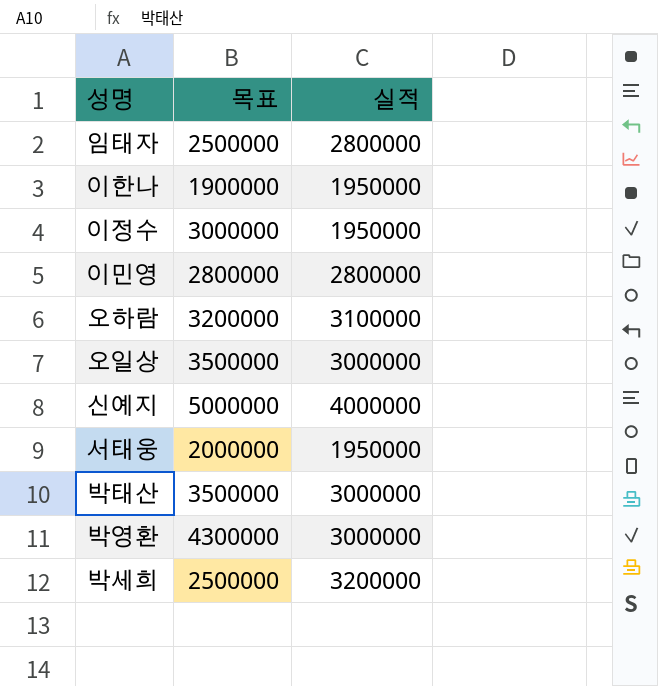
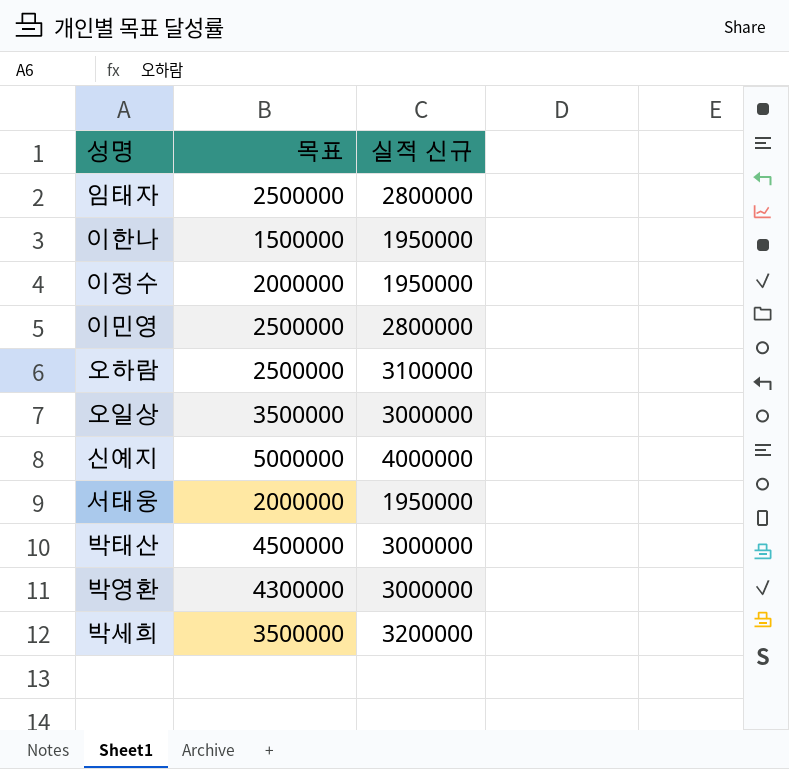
column name: 실적 -> 실적 신규
이한나 | 목표: 1900000 -> 1500000
이정수 | 목표: 3000000 -> 2000000
이민영 | 목표: 2800000 -> 2500000
오하람 | 목표: 3200000 -> 2500000
박태산 | 목표: 3500000 -> 4500000
박세희 | 목표: 2500000 -> 3500000

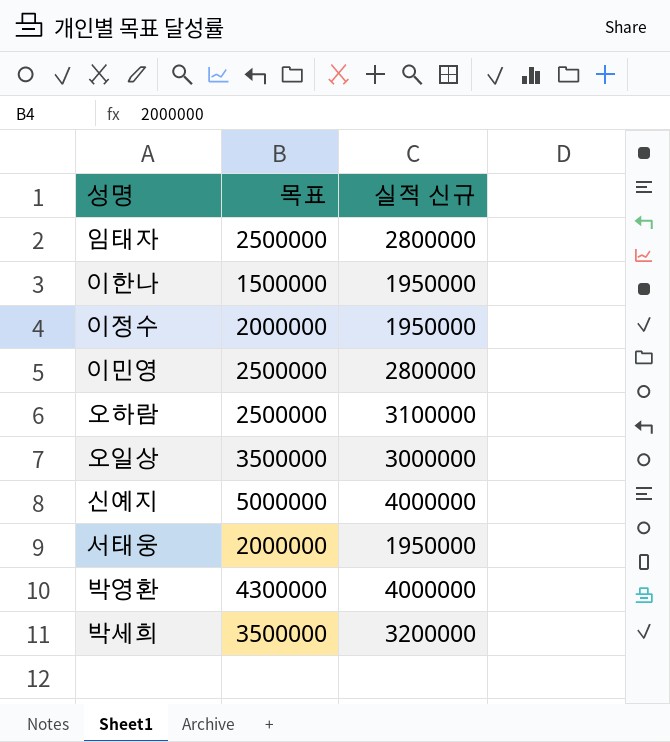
row 박태산: 4500000 | 3000000 -> none
박영환 | 실적 신규: 3000000 -> 4000000

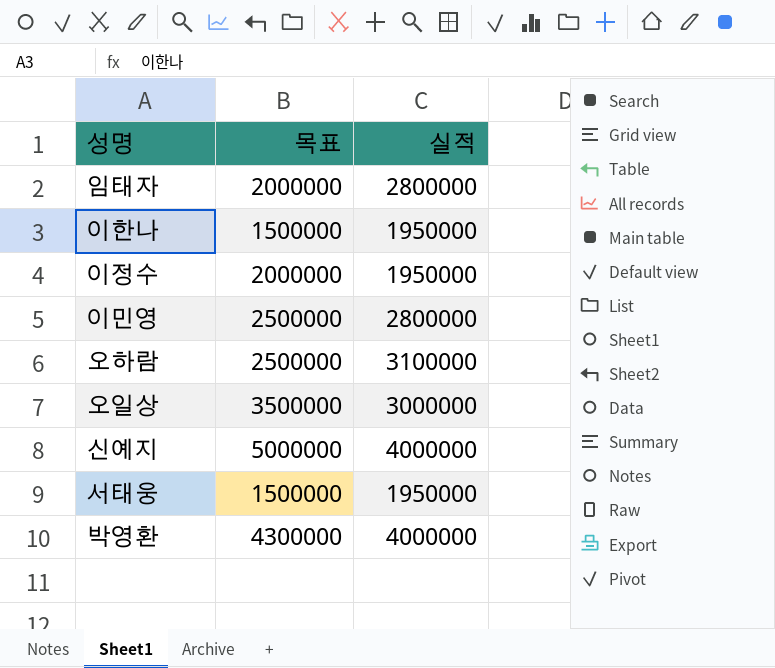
column name: 실적 신규 -> 실적
row 박세희: 3500000 | 3200000 -> none
임태자 | 목표: 2500000 -> 2000000
서태웅 | 목표: 2000000 -> 1500000

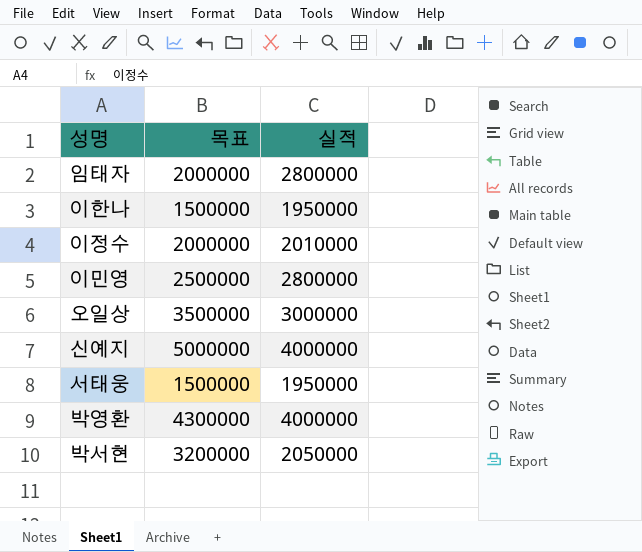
row 오하람: 2500000 | 3100000 -> none
이정수 | 실적: 1950000 -> 2010000
row 박서현: none -> 3200000 | 2050000

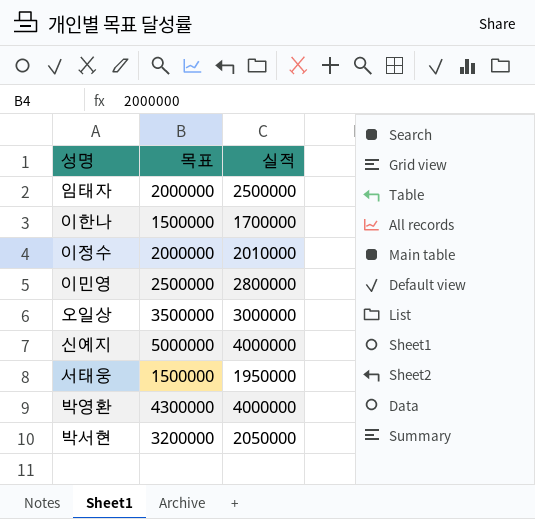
임태자 | 실적: 2800000 -> 2500000
이한나 | 실적: 1950000 -> 1700000

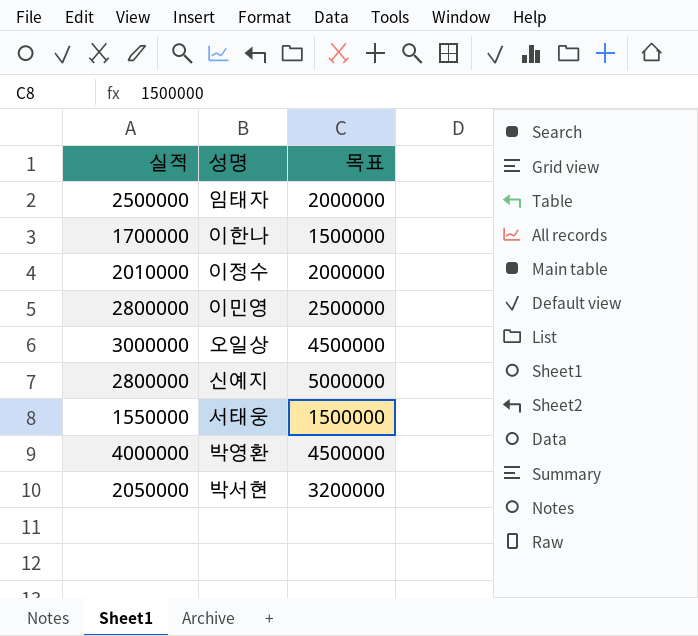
column 실적 | position: 3 -> 1
오일상 | 목표: 3500000 -> 4500000
신예지 | 실적: 4000000 -> 2800000
서태웅 | 실적: 1950000 -> 1550000
박영환 | 목표: 4300000 -> 4500000

